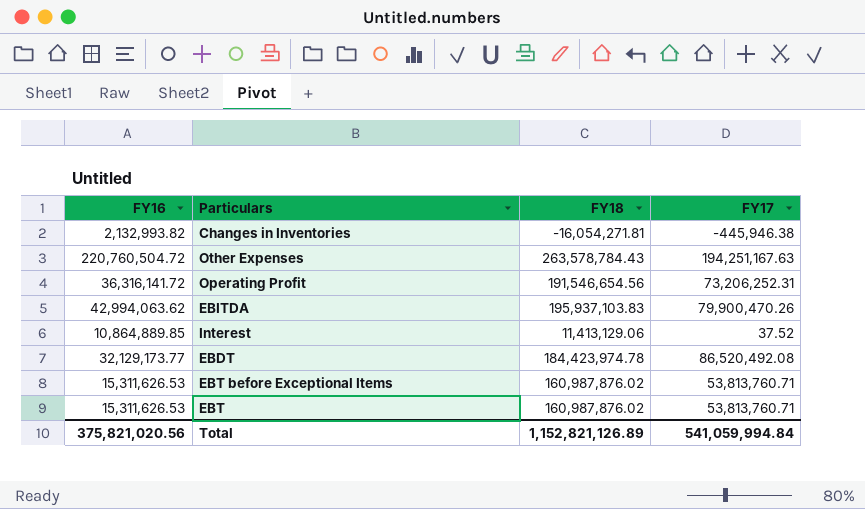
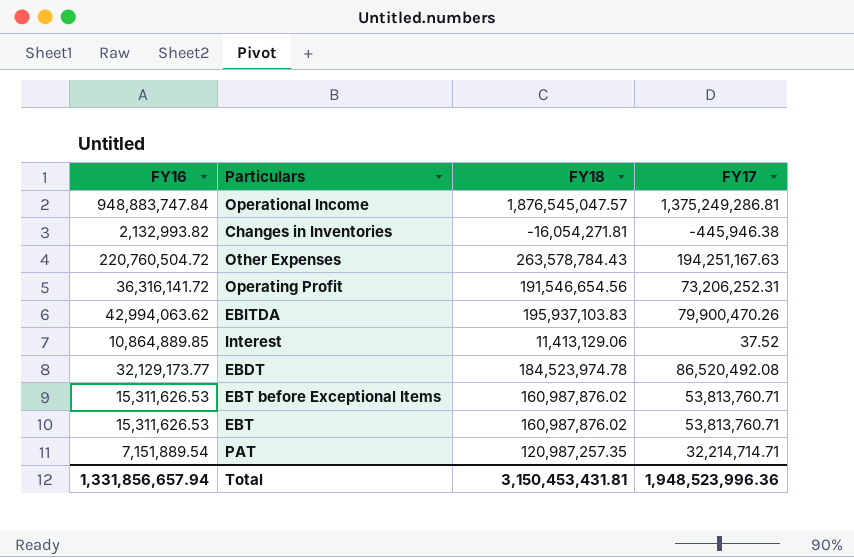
row Operational Income: none -> 948,883,747.84 | 1,876,545,047.57 | 1,375,249,286.81
EBDT | FY18: 184,423,974.78 -> 184,523,974.78
row PAT: none -> 7,151,889.54 | 120,987,257.35 | 32,214,714.71
Total | FY16: 375,821,020.56 -> 1,331,856,657.94
Total | FY18: 1,152,821,126.89 -> 3,150,453,431.81
Total | FY17: 541,059,994.84 -> 1,948,523,996.36

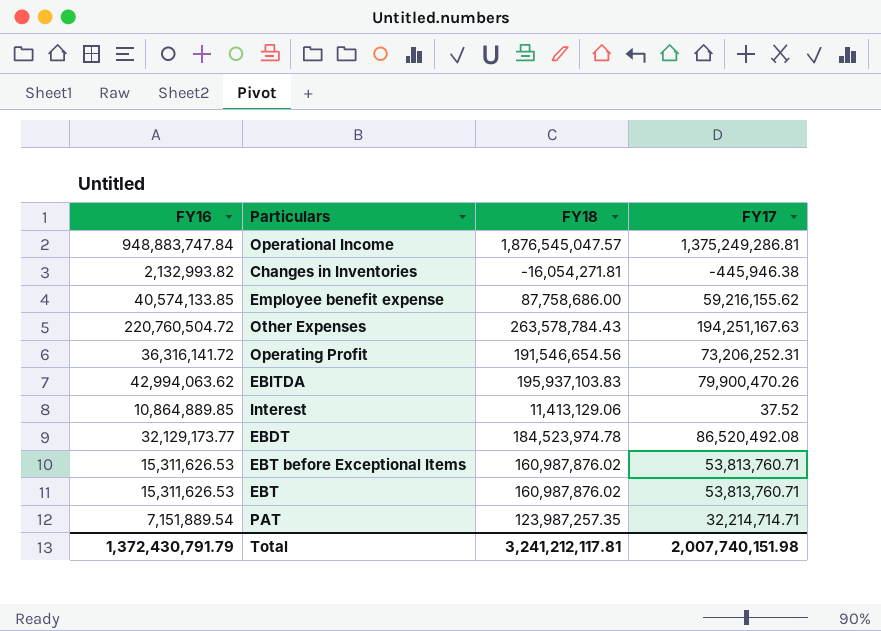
row Employee benefit expense: none -> 40,574,133.85 | 87,758,686.00 | 59,216,155.62
PAT | FY18: 120,987,257.35 -> 123,987,257.35
Total | FY16: 1,331,856,657.94 -> 1,372,430,791.79
Total | FY18: 3,150,453,431.81 -> 3,241,212,117.81
Total | FY17: 1,948,523,996.36 -> 2,007,740,151.98

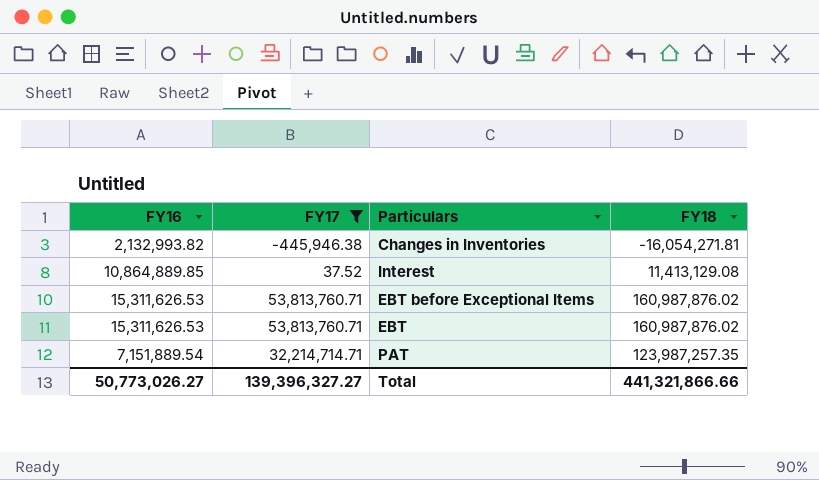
filter: none -> FY17 <= 53,813,760.71
column FY17 | position: 4 -> 2
Interest | FY18: 11,413,129.06 -> 11,413,129.08
Total | FY16: 1,372,430,791.79 -> 50,773,026.27
Total | FY17: 2,007,740,151.98 -> 139,396,327.27
Total | FY18: 3,241,212,117.81 -> 441,321,866.66

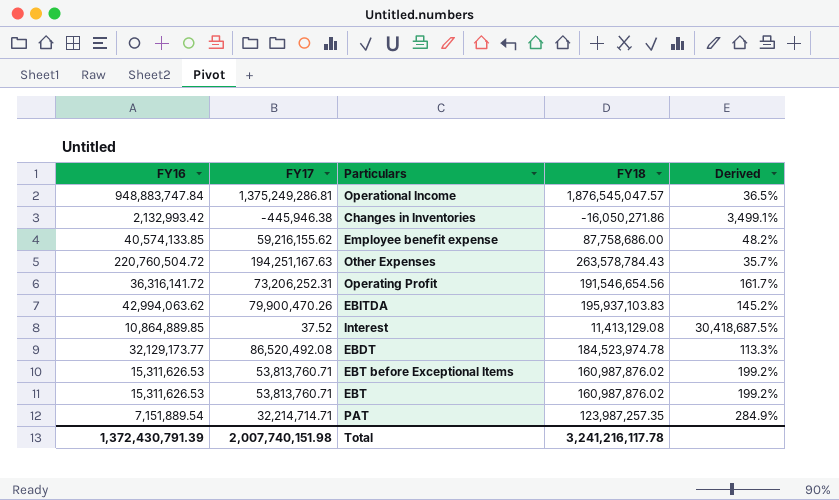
filter: FY17 <= 53,813,760.71 -> none
column Derived | formula: none -> ([FY18] - [FY17]) / [FY17]
Changes in Inventories | FY16: 2,132,993.82 -> 2,132,993.42
Changes in Inventories | FY18: -16,054,271.81 -> -16,050,271.86
Total | FY16: 50,773,026.27 -> 1,372,430,791.39
Total | FY17: 139,396,327.27 -> 2,007,740,151.98
Total | FY18: 441,321,866.66 -> 3,241,216,117.78

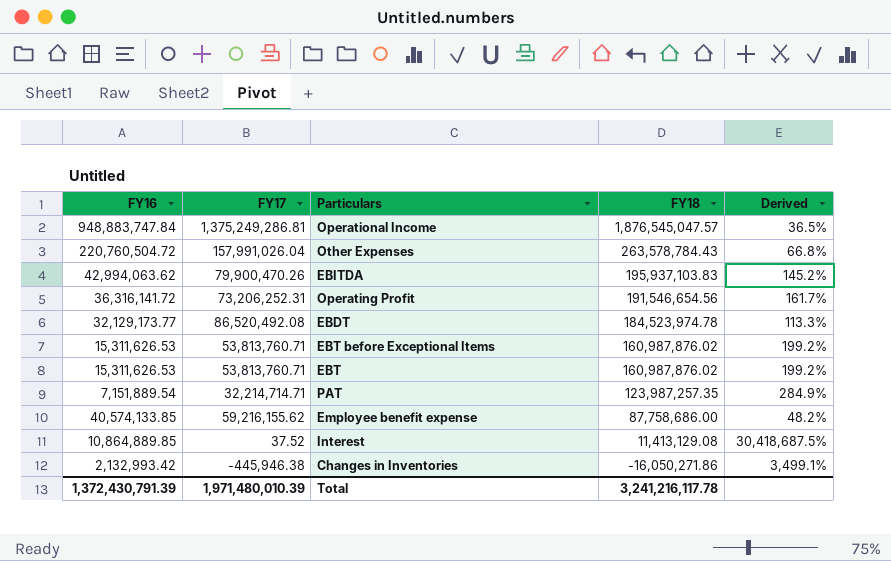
row order: none -> FY18 descending
Other Expenses | FY17: 194,251,167.63 -> 157,991,026.04
Other Expenses | Derived: 35.7% -> 66.8%
Total | FY17: 2,007,740,151.98 -> 1,971,480,010.39

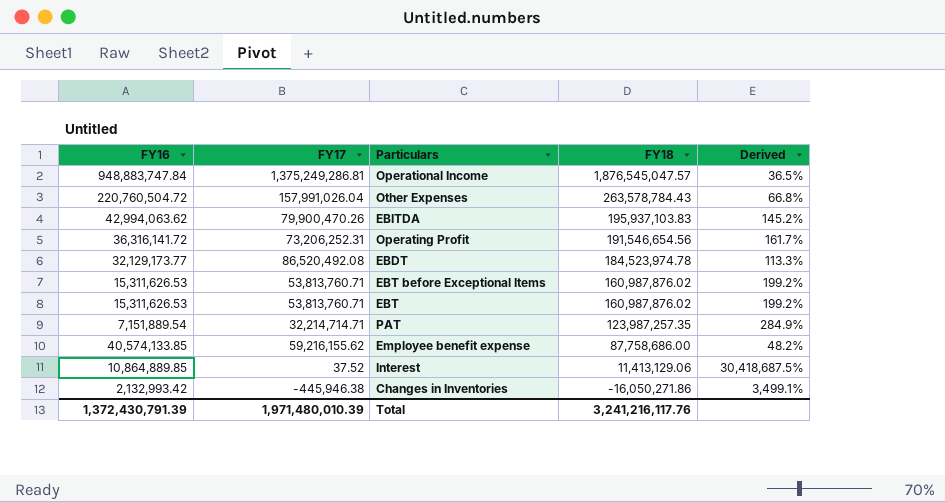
Interest | FY18: 11,413,129.08 -> 11,413,129.06
Total | FY18: 3,241,216,117.78 -> 3,241,216,117.76

